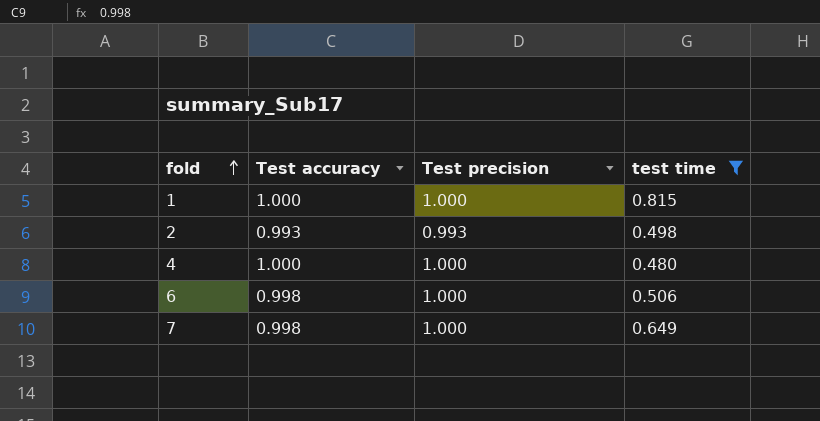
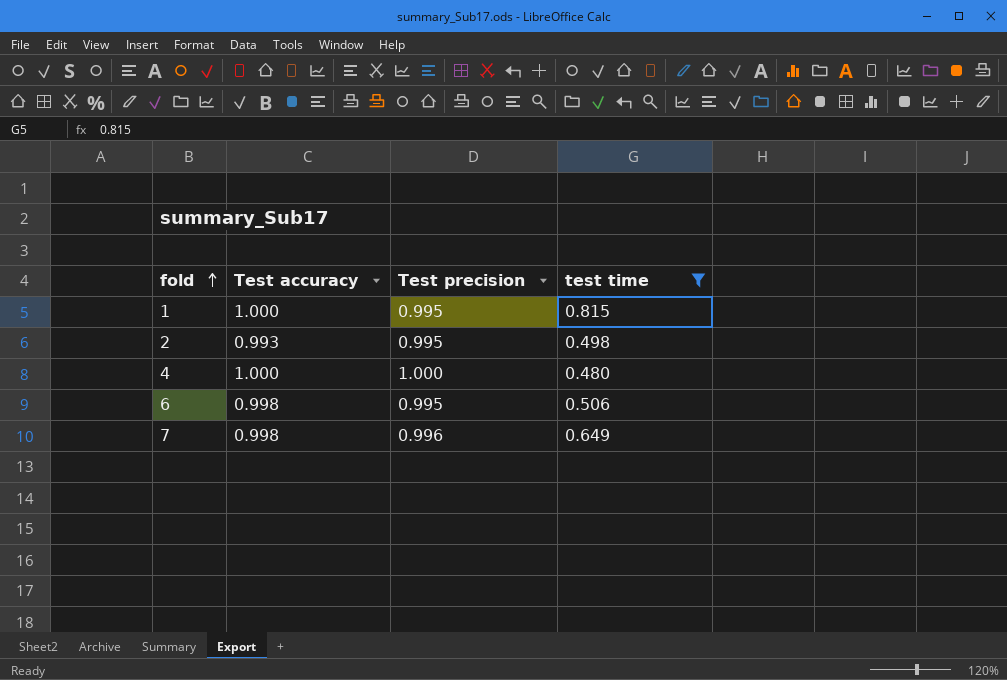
1 | Test precision: 1.000 -> 0.995
2 | Test precision: 0.993 -> 0.995
6 | Test precision: 1.000 -> 0.995
7 | Test precision: 1.000 -> 0.996

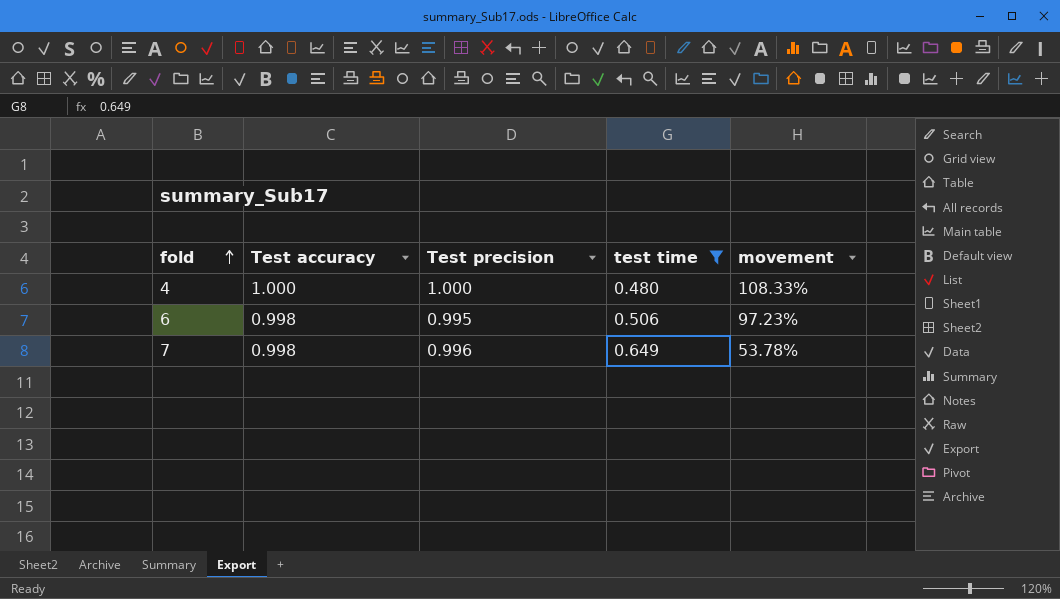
column movement | formula: none -> ([Test accuracy] - [test time]) / [test time]
row 1: 1.000 | 0.995 | 0.815 -> none
row 2: 0.993 | 0.995 | 0.498 -> none

